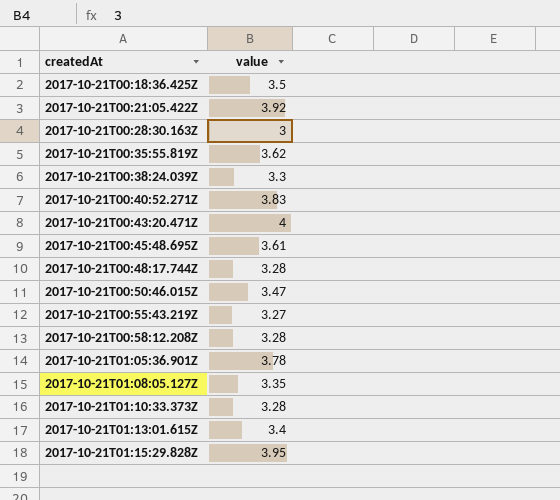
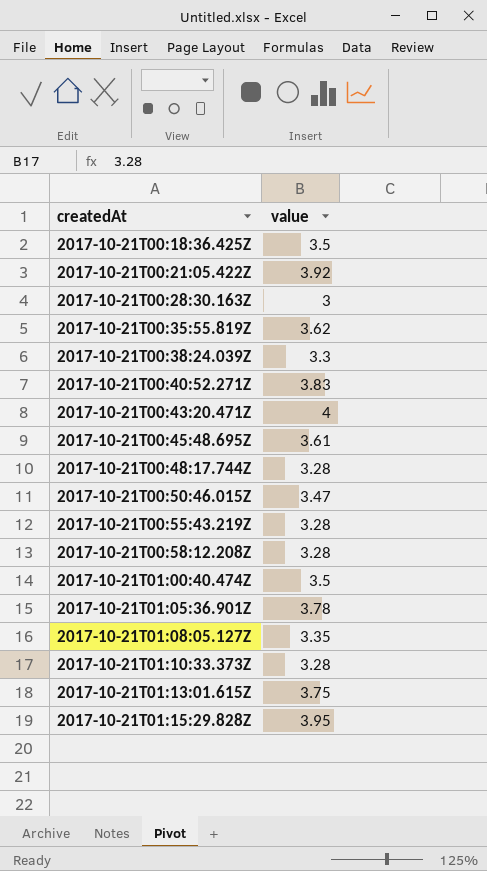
2017-10-21T00:55:43.219Z | value: 3.27 -> 3.28
row 2017-10-21T01:00:40.474Z: none -> 3.5
2017-10-21T01:13:01.615Z | value: 3.4 -> 3.75

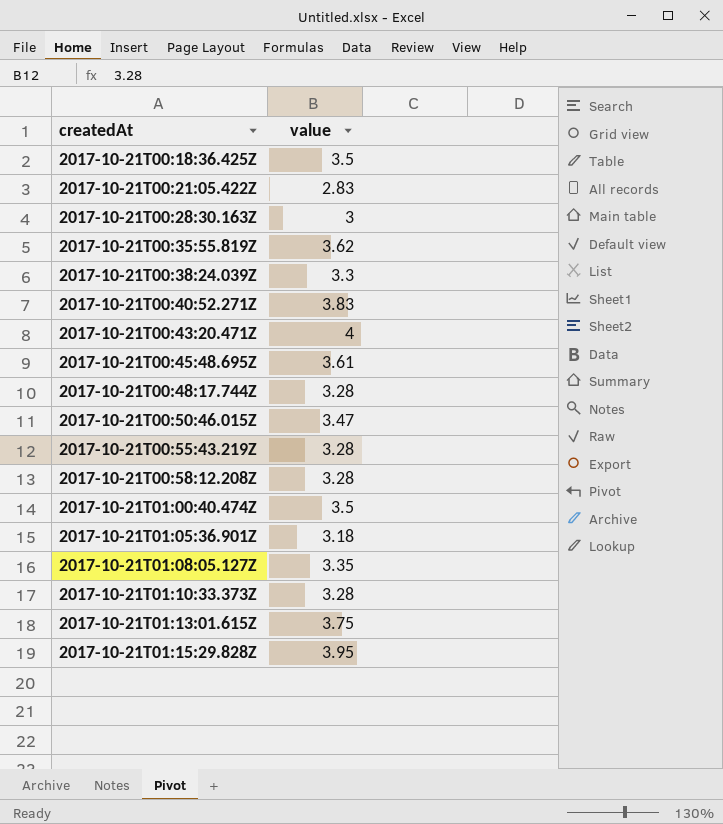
2017-10-21T00:21:05.422Z | value: 3.92 -> 2.83
2017-10-21T01:05:36.901Z | value: 3.78 -> 3.18

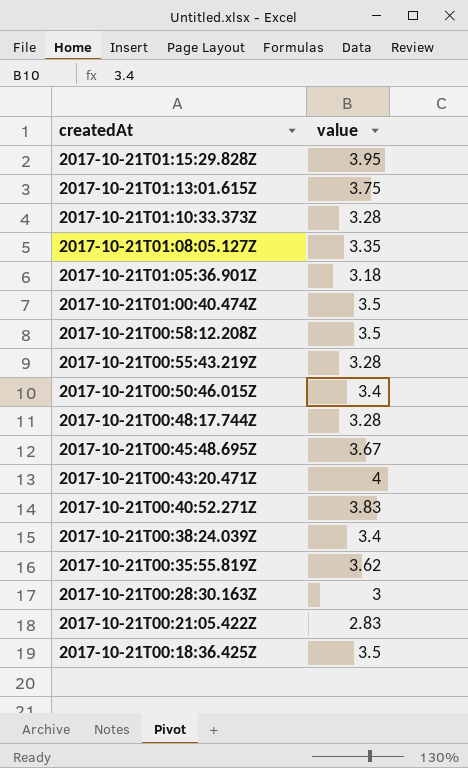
row order: createdAt ascending -> createdAt descending
2017-10-21T00:58:12.208Z | value: 3.28 -> 3.5
2017-10-21T00:50:46.015Z | value: 3.47 -> 3.4
2017-10-21T00:45:48.695Z | value: 3.61 -> 3.67
2017-10-21T00:38:24.039Z | value: 3.3 -> 3.4

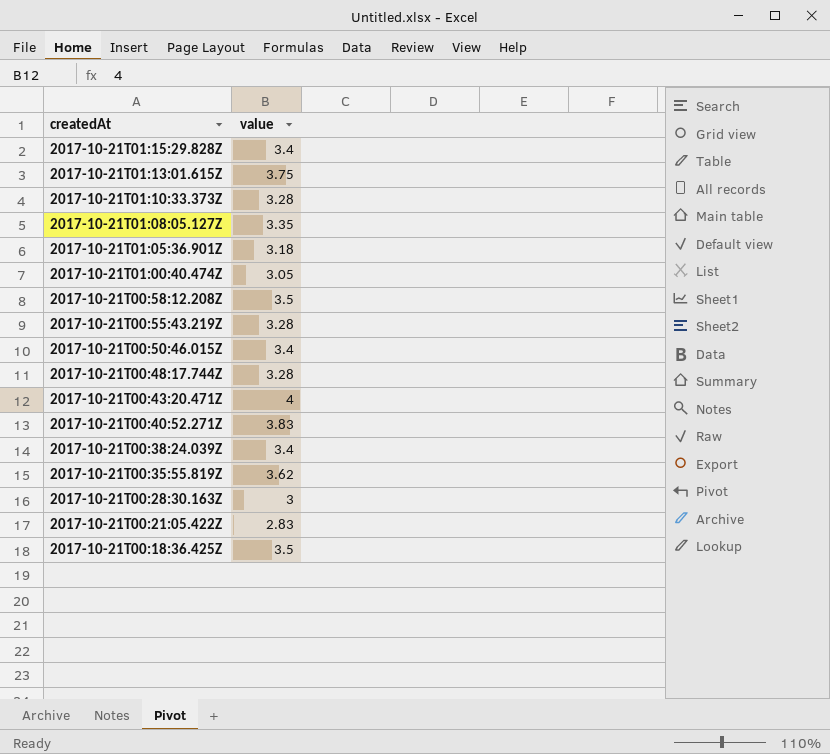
row 2017-10-21T00:45:48.695Z: 3.67 -> none
2017-10-21T01:15:29.828Z | value: 3.95 -> 3.4
2017-10-21T01:00:40.474Z | value: 3.5 -> 3.05

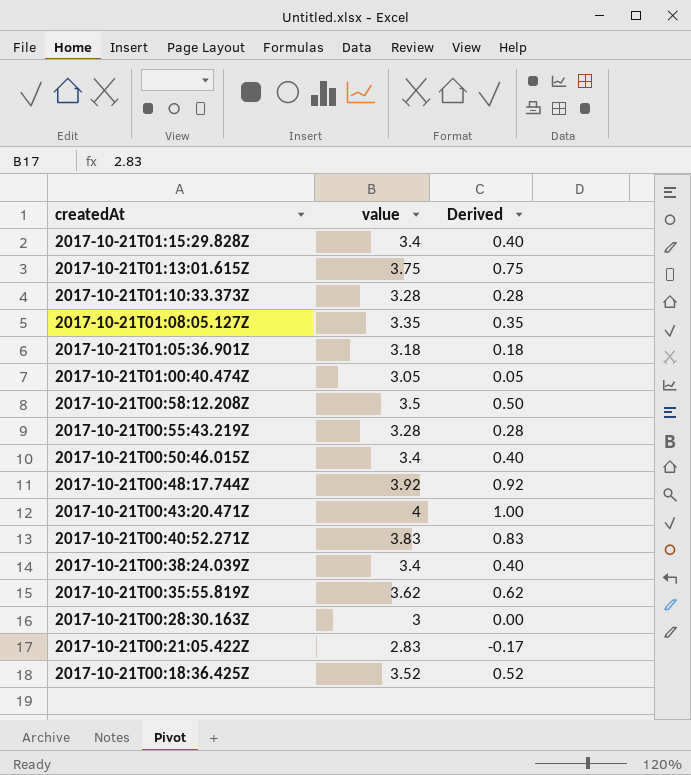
column Derived | formula: none -> [value] - 3
2017-10-21T00:48:17.744Z | value: 3.28 -> 3.92
2017-10-21T00:18:36.425Z | value: 3.5 -> 3.52

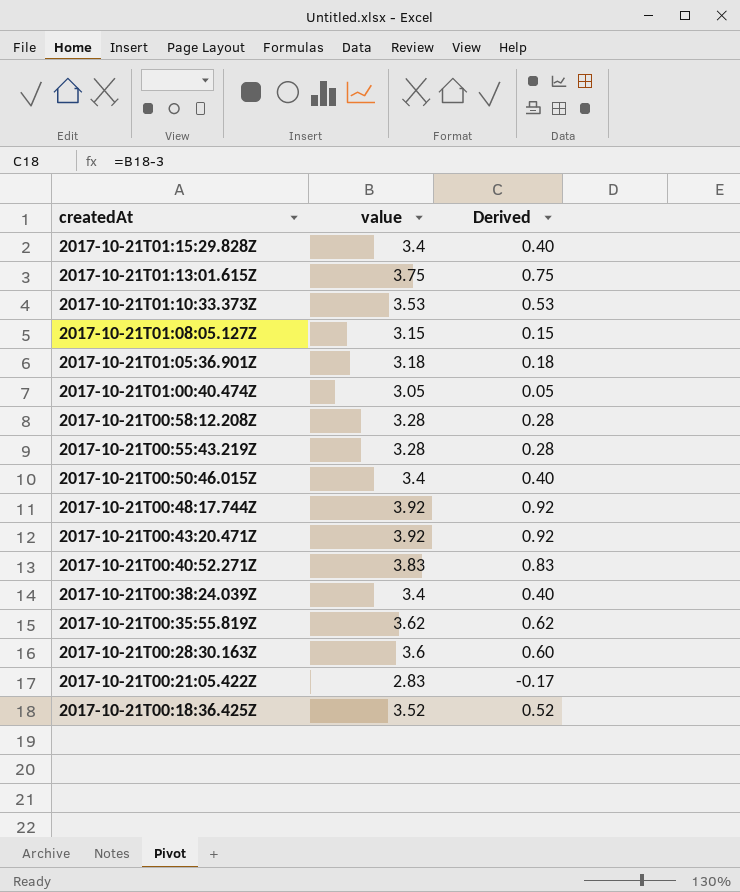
2017-10-21T01:10:33.373Z | value: 3.28 -> 3.53
2017-10-21T01:10:33.373Z | Derived: 0.28 -> 0.53
2017-10-21T01:08:05.127Z | value: 3.35 -> 3.15
2017-10-21T01:08:05.127Z | Derived: 0.35 -> 0.15
2017-10-21T00:58:12.208Z | value: 3.5 -> 3.28
2017-10-21T00:58:12.208Z | Derived: 0.50 -> 0.28
2017-10-21T00:43:20.471Z | value: 4 -> 3.92
2017-10-21T00:43:20.471Z | Derived: 1.00 -> 0.92
2017-10-21T00:28:30.163Z | value: 3 -> 3.6
2017-10-21T00:28:30.163Z | Derived: 0.00 -> 0.60

